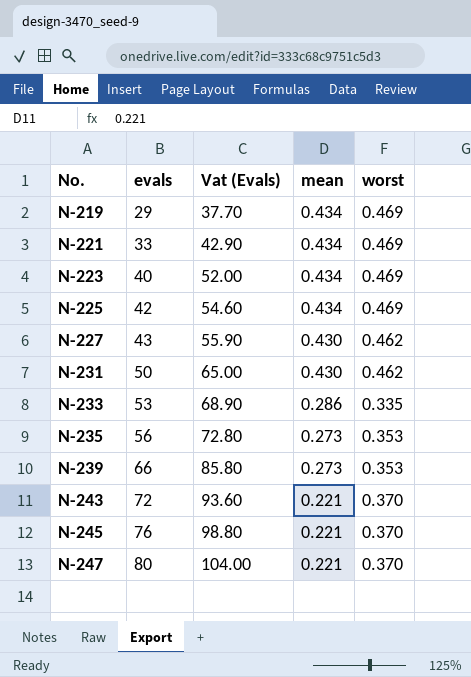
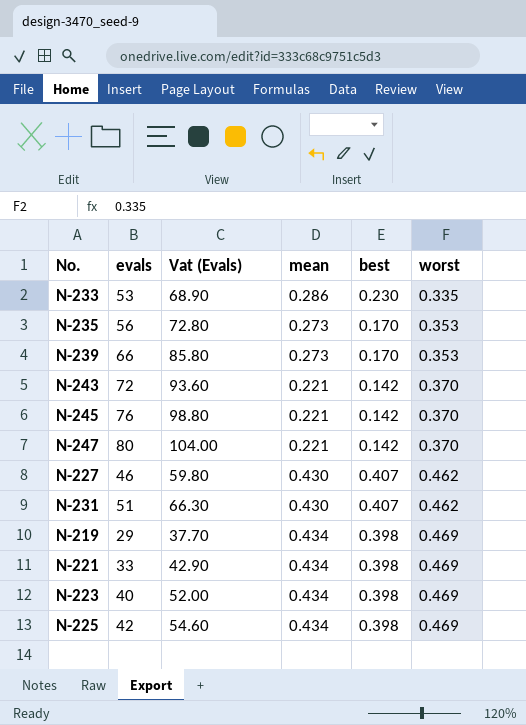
row order: No. ascending -> worst ascending
column best | position: none -> 5
N-227 | evals: 43 -> 46
N-227 | Vat (Evals): 55.90 -> 59.80
N-231 | evals: 50 -> 51
N-231 | Vat (Evals): 65.00 -> 66.30

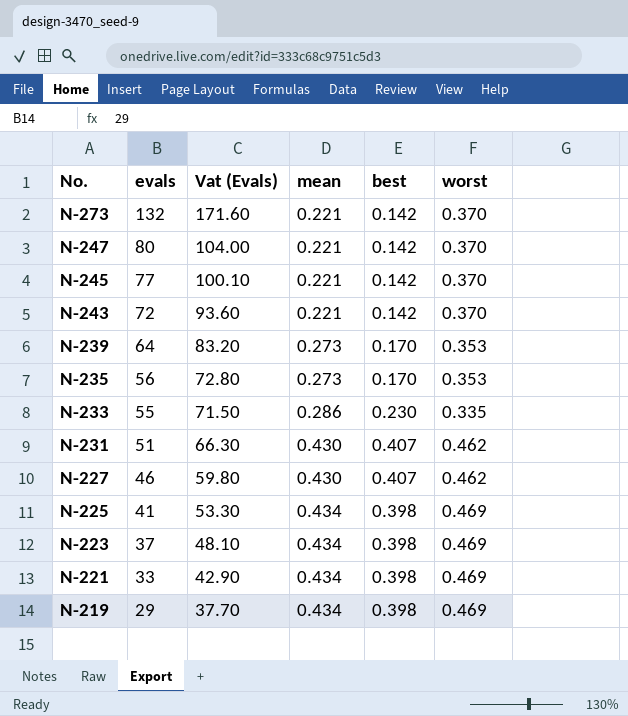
row order: worst ascending -> No. descending
row N-273: none -> 132 | 171.60 | 0.221 | 0.142 | 0.370
N-245 | evals: 76 -> 77
N-245 | Vat (Evals): 98.80 -> 100.10
N-239 | evals: 66 -> 64
N-239 | Vat (Evals): 85.80 -> 83.20
N-233 | evals: 53 -> 55
N-233 | Vat (Evals): 68.90 -> 71.50
N-225 | evals: 42 -> 41
N-225 | Vat (Evals): 54.60 -> 53.30
N-223 | evals: 40 -> 37
N-223 | Vat (Evals): 52.00 -> 48.10

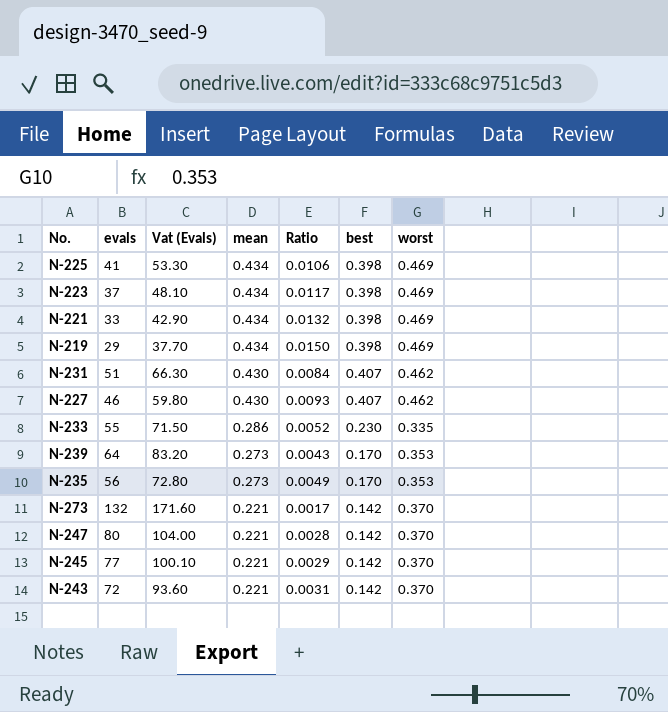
row order: No. descending -> mean descending
column Ratio | formula: none -> [mean] / [evals]

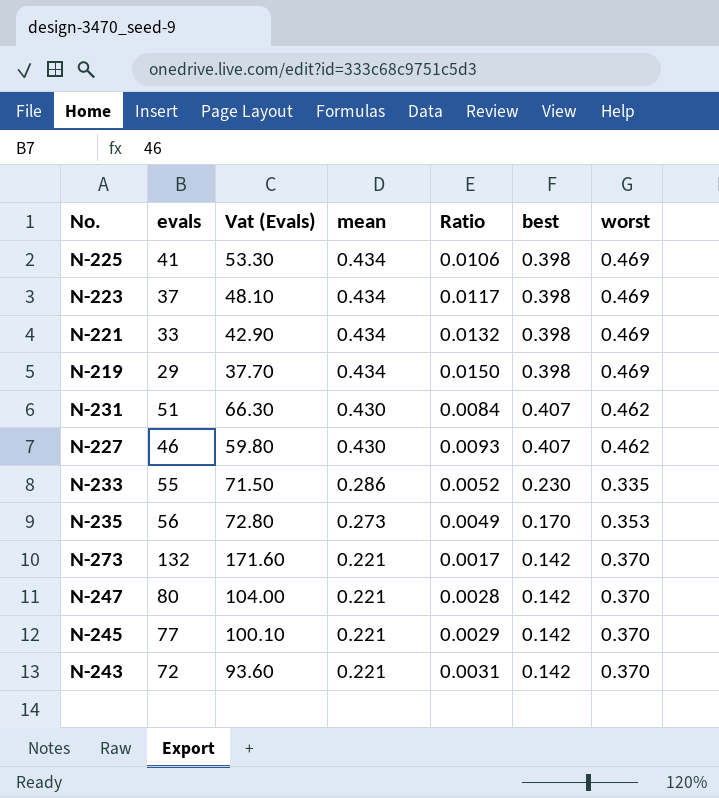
row N-239: 64 | 83.20 | 0.273 | 0.0043 | 0.170 | 0.353 -> none

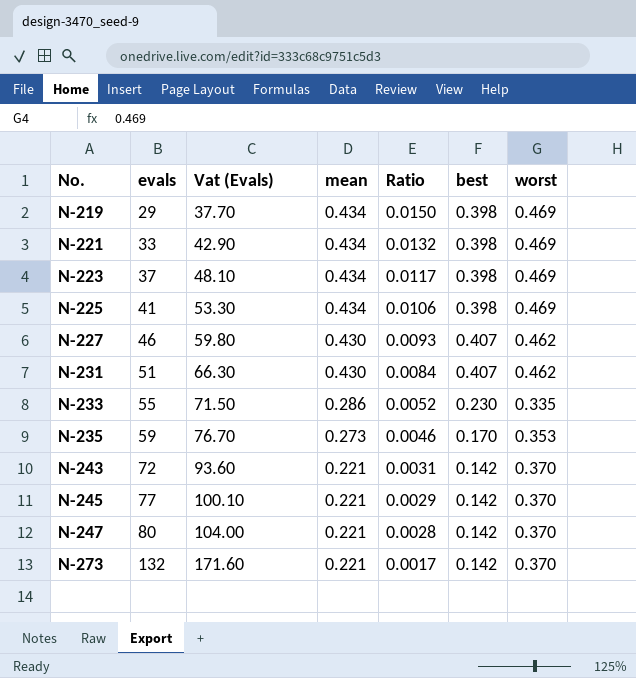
row order: mean descending -> No. ascending
N-235 | evals: 56 -> 59
N-235 | Vat (Evals): 72.80 -> 76.70
N-235 | Ratio: 0.0049 -> 0.0046

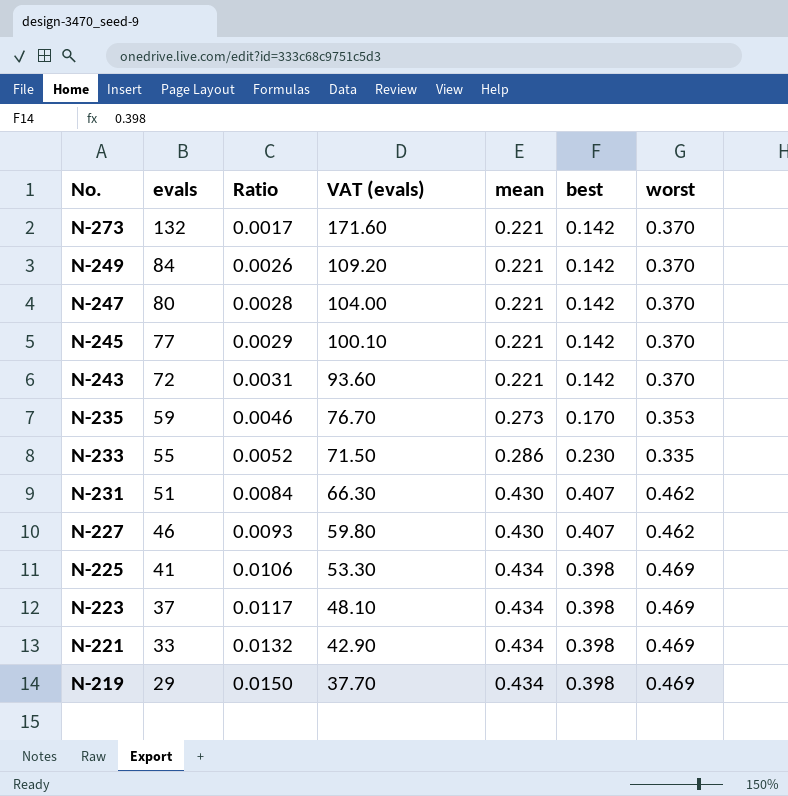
row order: No. ascending -> No. descending
column Ratio | position: 5 -> 3
column name: Vat (Evals) -> VAT (evals)
row N-249: none -> 84 | 0.0026 | 109.20 | 0.221 | 0.142 | 0.370

